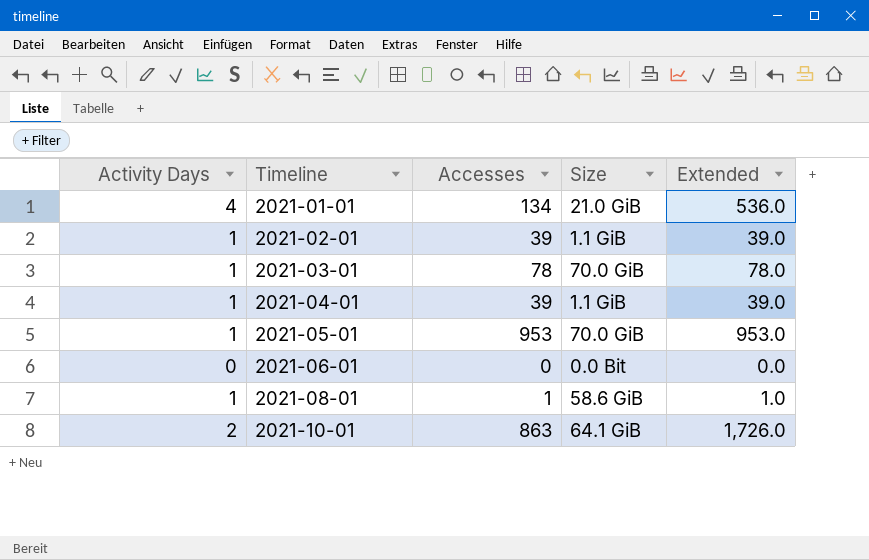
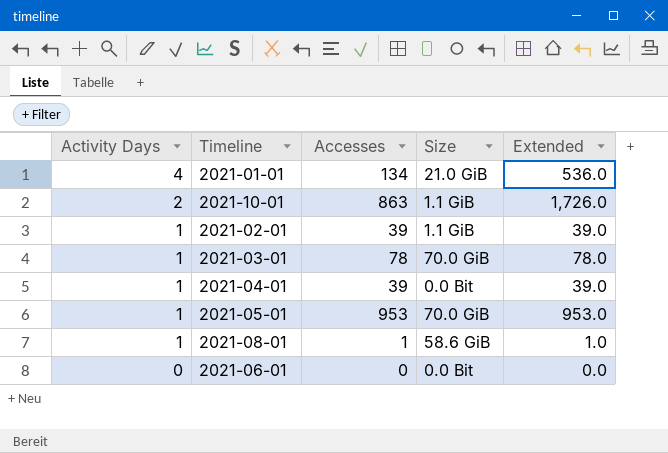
row order: Timeline ascending -> Activity Days descending
2021-10-01 | Size: 64.1 GiB -> 1.1 GiB
2021-04-01 | Size: 1.1 GiB -> 0.0 Bit

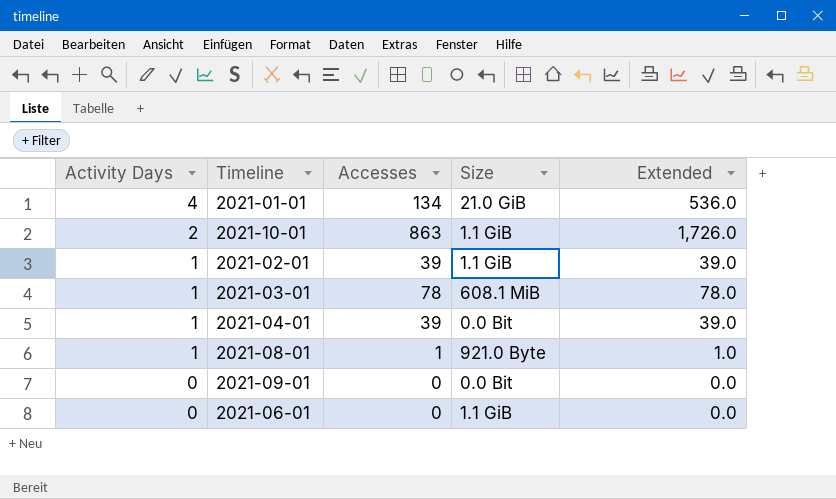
row 2021-05-01: 1 | 953 | 70.0 GiB | 953.0 -> none
2021-03-01 | Size: 70.0 GiB -> 608.1 MiB
2021-08-01 | Size: 58.6 GiB -> 921.0 Byte
row 2021-09-01: none -> 0 | 0 | 0.0 Bit | 0.0
2021-06-01 | Size: 0.0 Bit -> 1.1 GiB

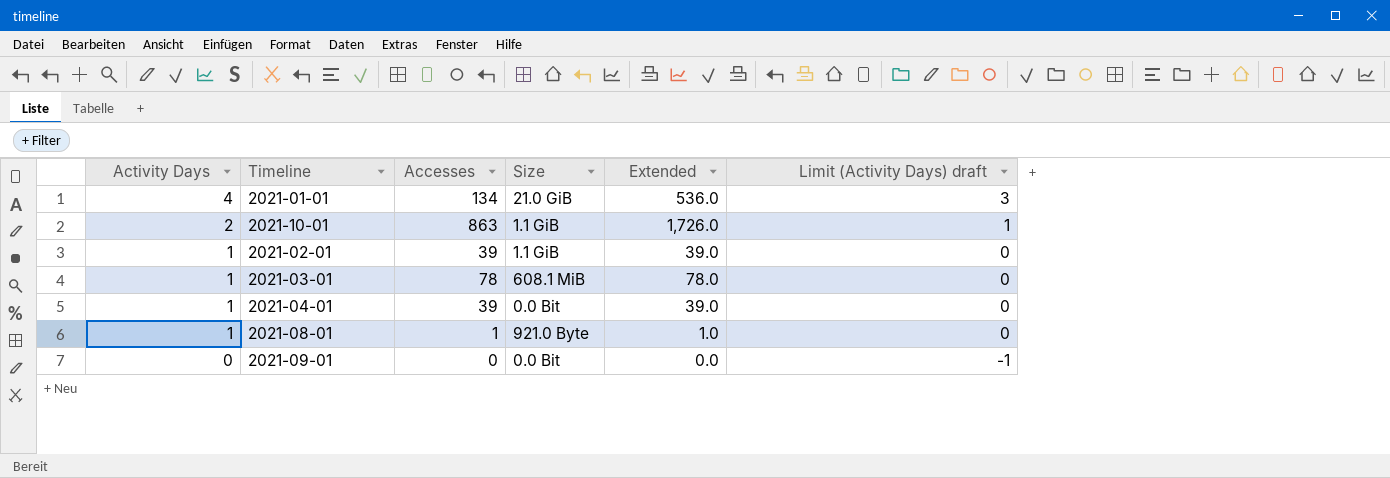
column Limit (Activity Days) draft | formula: none -> [Activity Days] - 1
row 2021-06-01: 0 | 0 | 1.1 GiB | 0.0 -> none

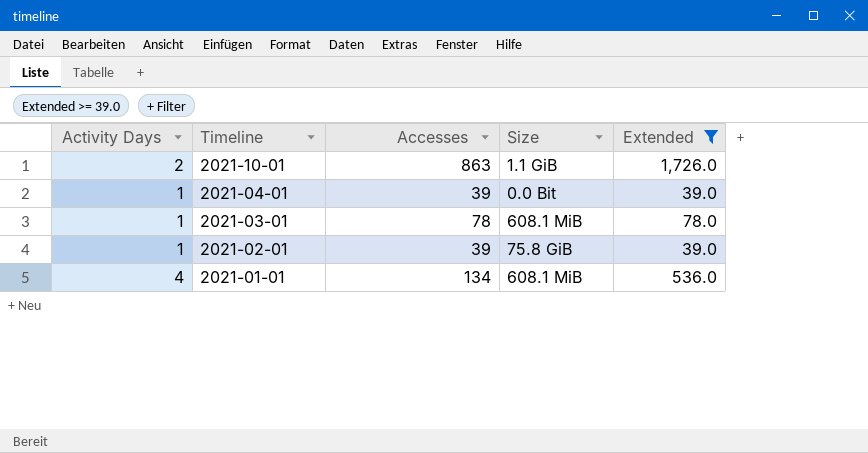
filter: none -> Extended >= 39.0
row order: Activity Days descending -> Timeline descending
column Limit (Activity Days) draft | formula: [Activity Days] - 1 -> none
2021-02-01 | Size: 1.1 GiB -> 75.8 GiB
2021-01-01 | Size: 21.0 GiB -> 608.1 MiB

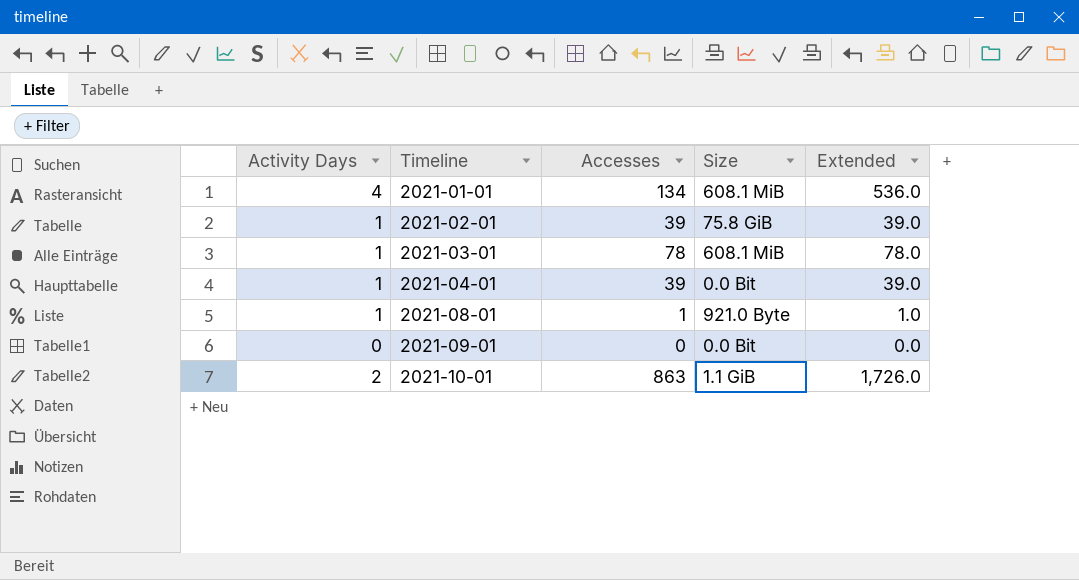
filter: Extended >= 39.0 -> none
row order: Timeline descending -> Timeline ascending

